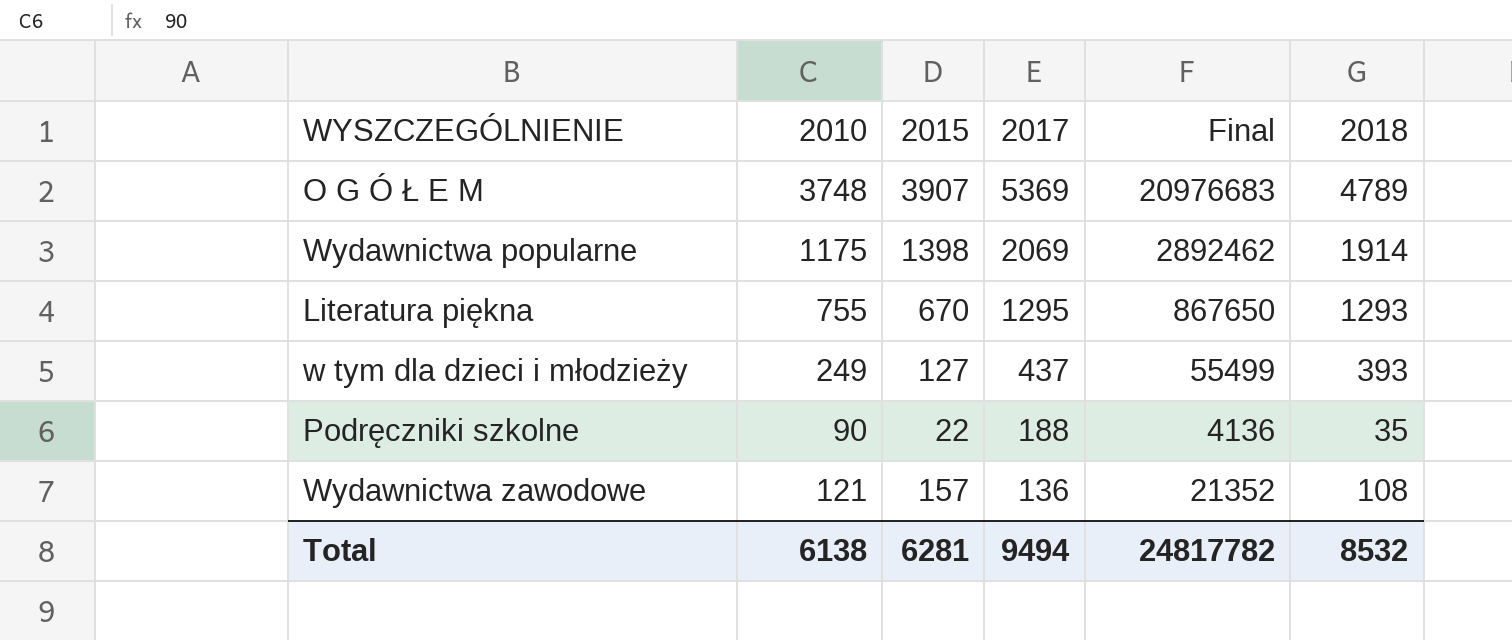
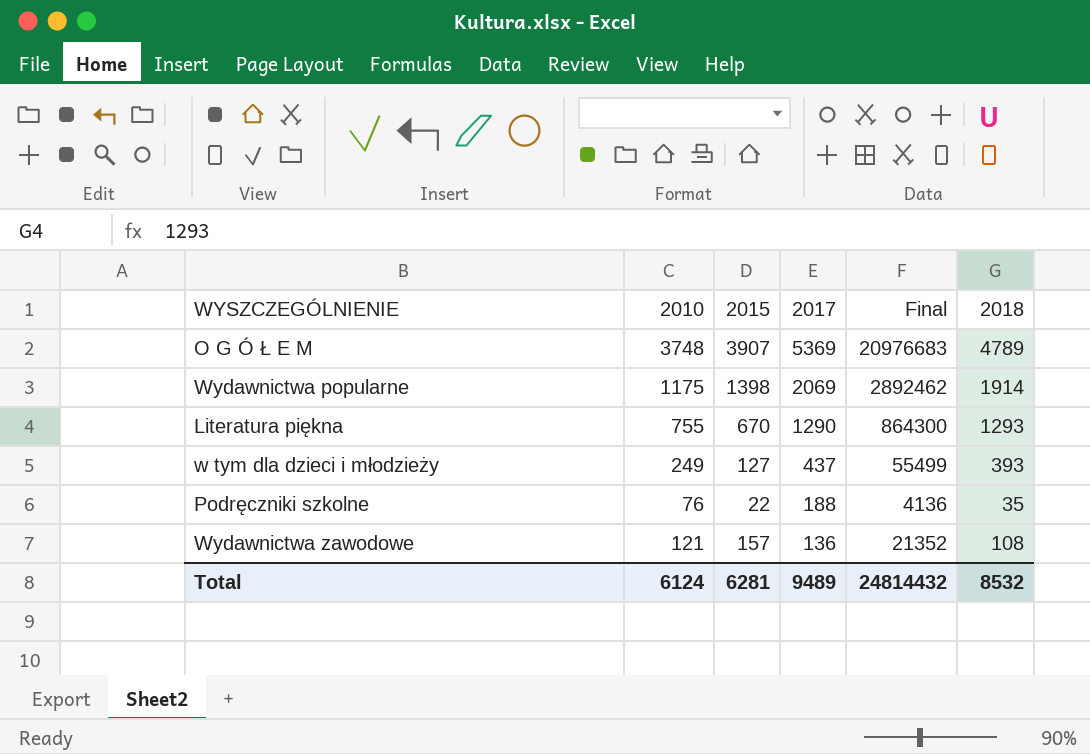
Literatura piękna | 2017: 1295 -> 1290
Literatura piękna | Final: 867650 -> 864300
Podręczniki szkolne | 2010: 90 -> 76
Total | 2010: 6138 -> 6124
Total | 2017: 9494 -> 9489
Total | Final: 24817782 -> 24814432

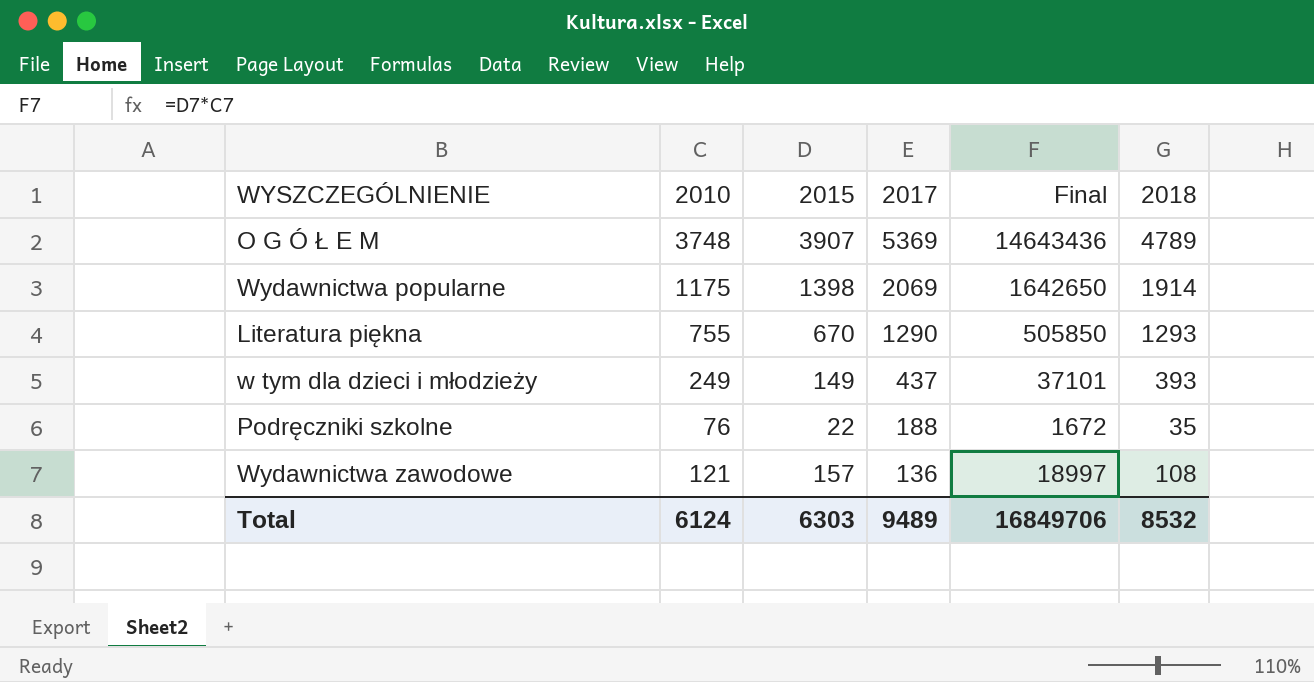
column Final | formula: [2015] * [2017] -> [2010] * [2015]
w tym dla dzieci i młodzieży | 2015: 127 -> 149
Total | 2015: 6281 -> 6303
Total | Final: 24814432 -> 16849706

